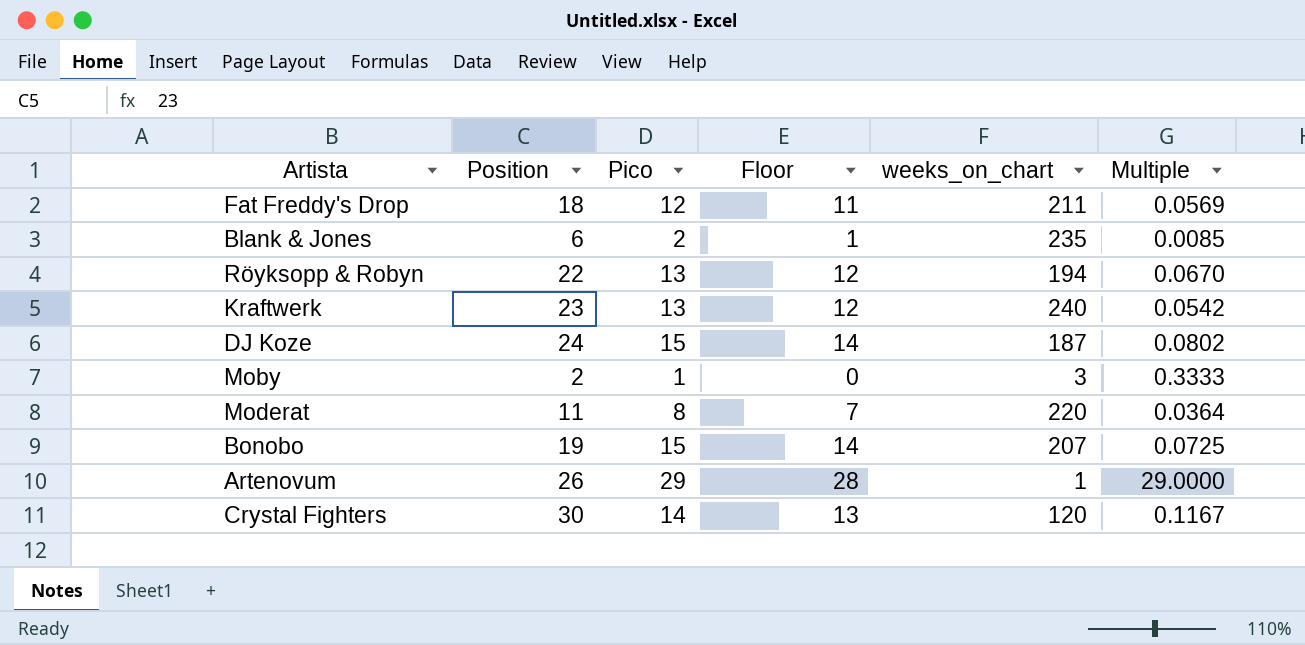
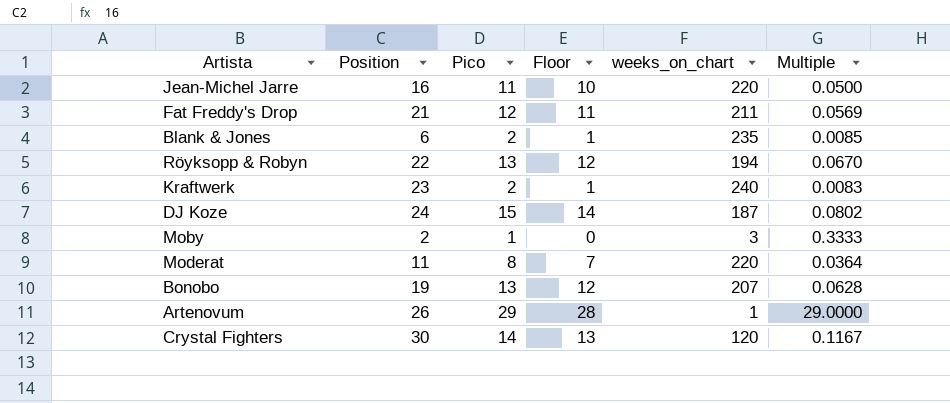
row Jean-Michel Jarre: none -> 16 | 11 | 10 | 220 | 0.0500
Fat Freddy's Drop | Position: 18 -> 21
Kraftwerk | Pico: 13 -> 2
Kraftwerk | Floor: 12 -> 1
Kraftwerk | Multiple: 0.0542 -> 0.0083
Bonobo | Pico: 15 -> 13
Bonobo | Floor: 14 -> 12
Bonobo | Multiple: 0.0725 -> 0.0628

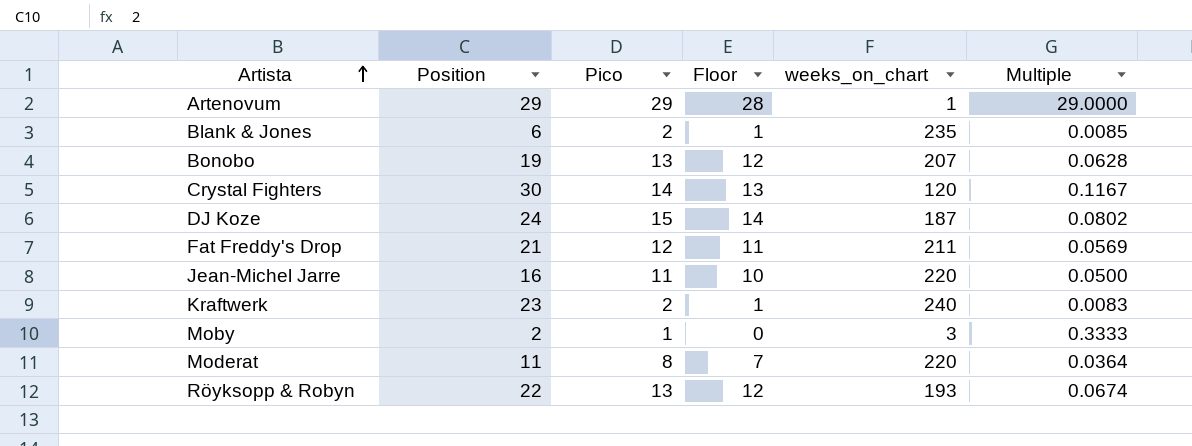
row order: none -> Artista ascending
Artenovum | Position: 26 -> 29
Röyksopp & Robyn | weeks_on_chart: 194 -> 193
Röyksopp & Robyn | Multiple: 0.0670 -> 0.0674

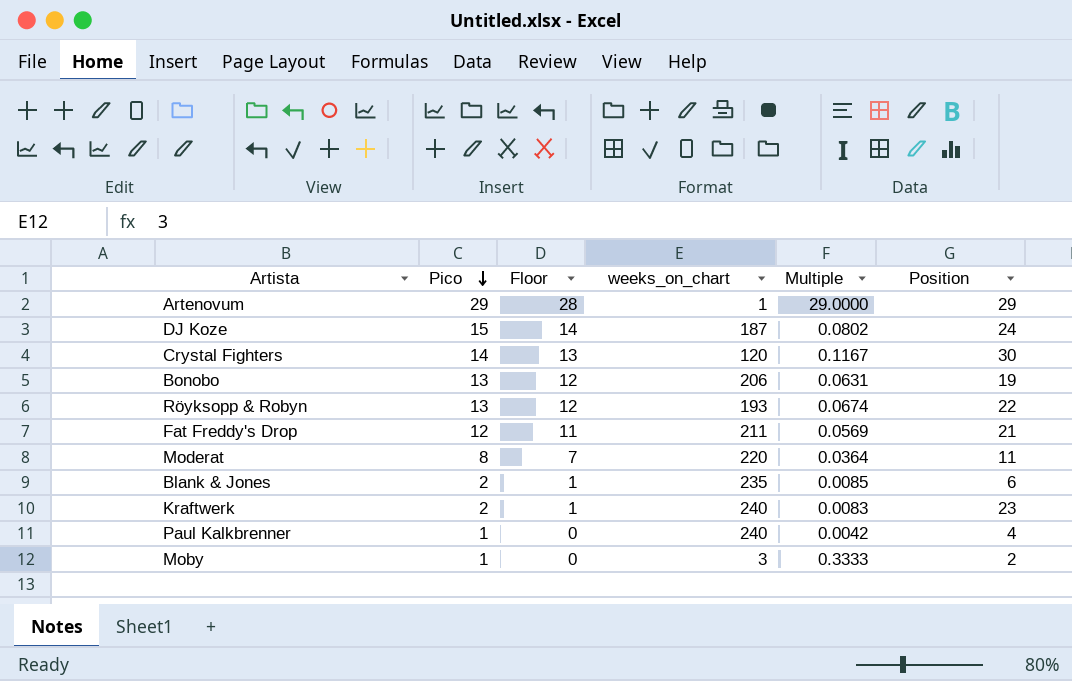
row order: Artista ascending -> Pico descending
column Position | position: 2 -> 6
row Jean-Michel Jarre: 16 | 11 | 10 | 220 | 0.0500 -> none
Bonobo | weeks_on_chart: 207 -> 206
Bonobo | Multiple: 0.0628 -> 0.0631
row Paul Kalkbrenner: none -> 1 | 0 | 240 | 0.0042 | 4

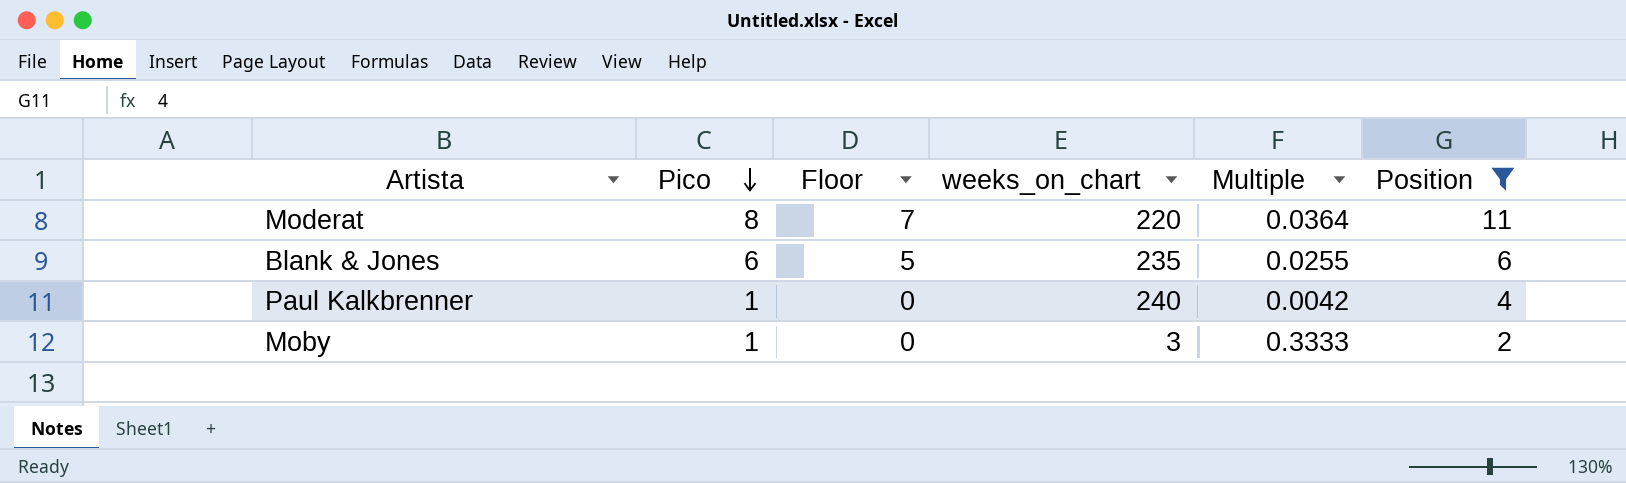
filter: none -> Position <= 11
Blank & Jones | Pico: 2 -> 6
Blank & Jones | Floor: 1 -> 5
Blank & Jones | Multiple: 0.0085 -> 0.0255

